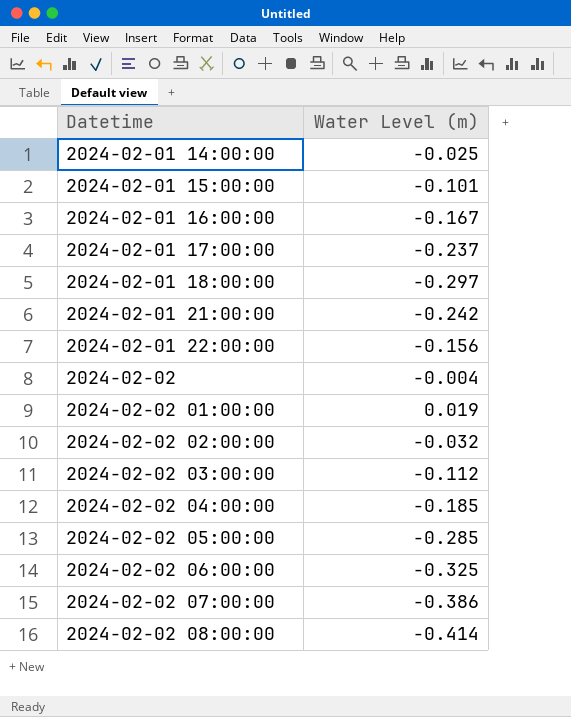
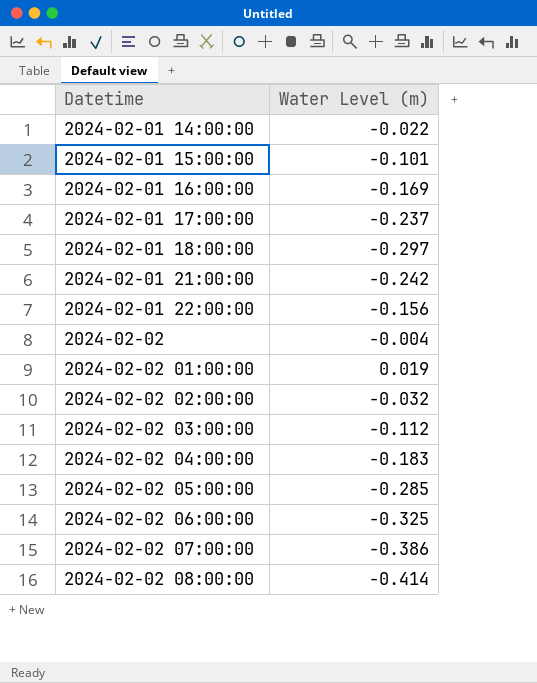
2024-02-01 14:00:00 | Water Level (m): -0.025 -> -0.022
2024-02-01 16:00:00 | Water Level (m): -0.167 -> -0.169
2024-02-02 04:00:00 | Water Level (m): -0.185 -> -0.183

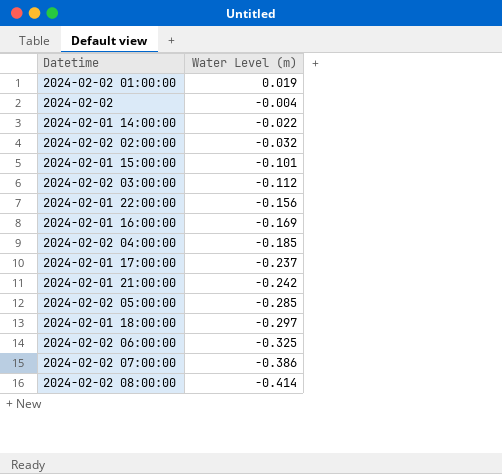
row order: Datetime ascending -> Water Level (m) descending
2024-02-02 04:00:00 | Water Level (m): -0.183 -> -0.185

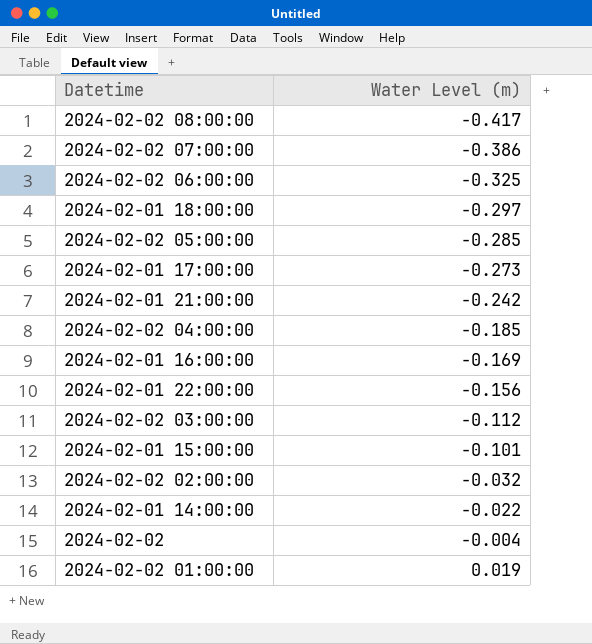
row order: Water Level (m) descending -> Water Level (m) ascending
2024-02-02 08:00:00 | Water Level (m): -0.414 -> -0.417
2024-02-01 17:00:00 | Water Level (m): -0.237 -> -0.273

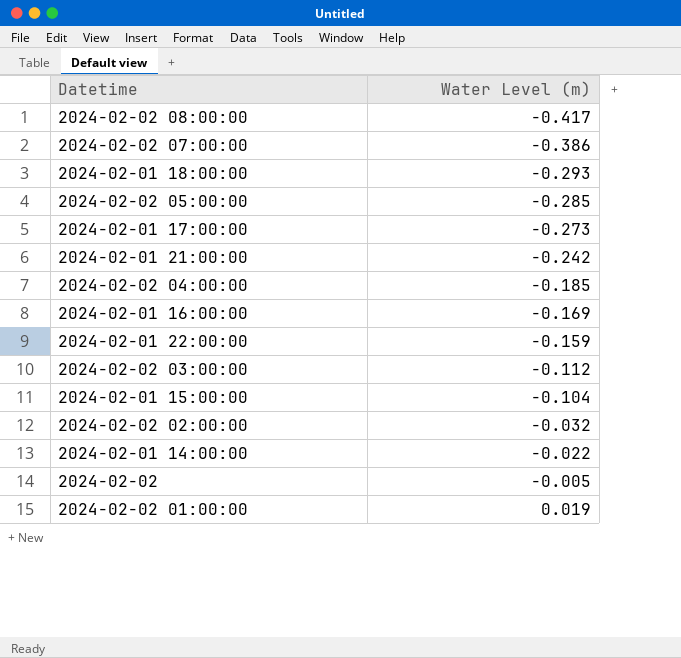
row 2024-02-02 06:00:00: -0.325 -> none
2024-02-01 18:00:00 | Water Level (m): -0.297 -> -0.293
2024-02-01 22:00:00 | Water Level (m): -0.156 -> -0.159
2024-02-01 15:00:00 | Water Level (m): -0.101 -> -0.104
2024-02-02 | Water Level (m): -0.004 -> -0.005

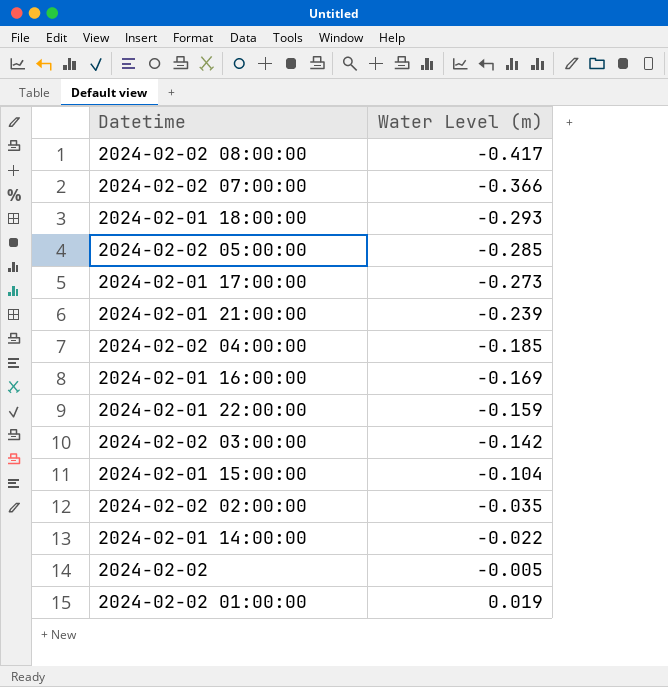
2024-02-02 07:00:00 | Water Level (m): -0.386 -> -0.366
2024-02-01 21:00:00 | Water Level (m): -0.242 -> -0.239
2024-02-02 03:00:00 | Water Level (m): -0.112 -> -0.142
2024-02-02 02:00:00 | Water Level (m): -0.032 -> -0.035

